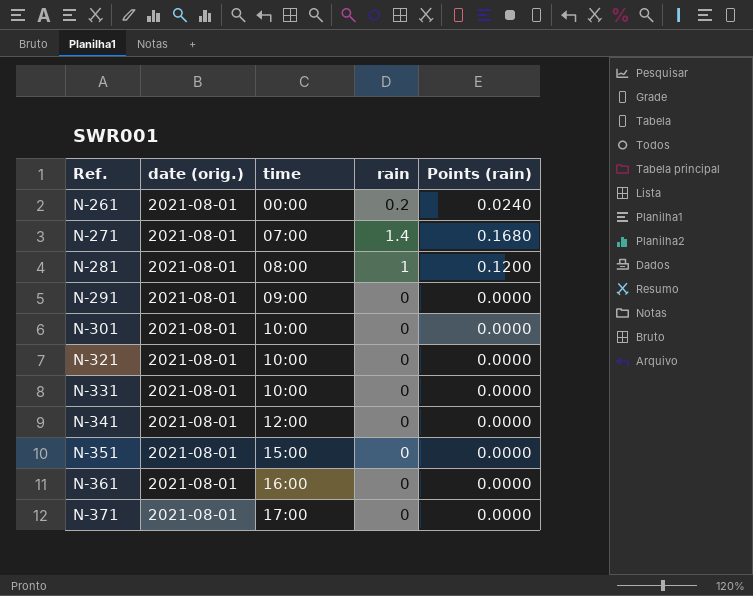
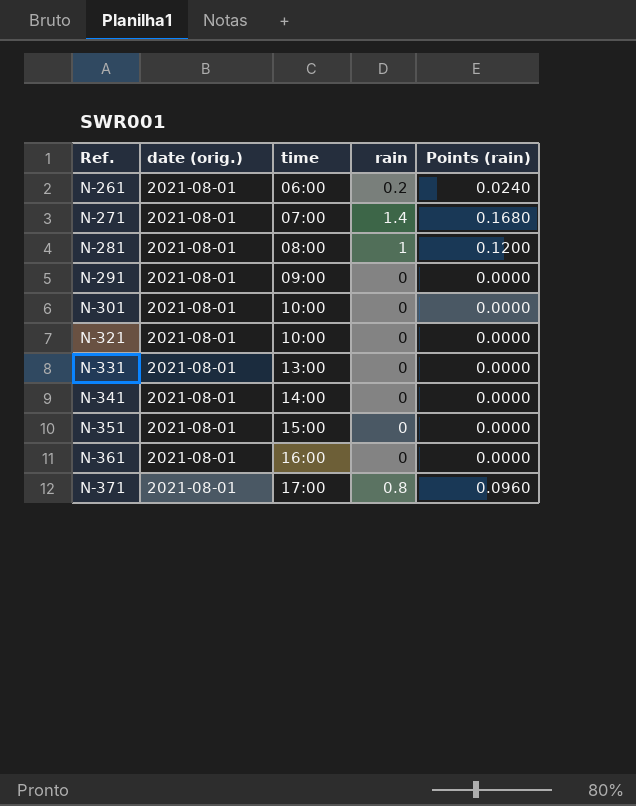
N-261 | time: 00:00 -> 06:00
N-331 | time: 10:00 -> 13:00
N-341 | time: 12:00 -> 14:00
N-371 | rain: 0 -> 0.8
N-371 | Points (rain): 0.0000 -> 0.0960

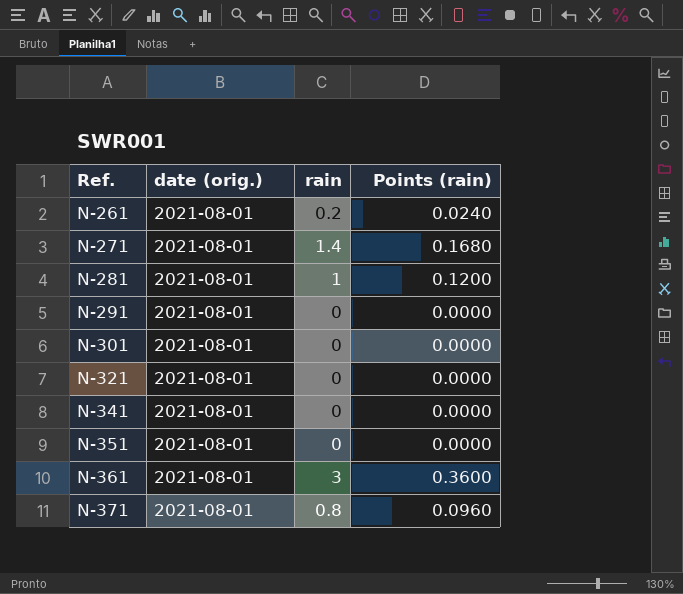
column time | position: 3 -> none
row N-331: 2021-08-01 | 13:00 | 0 | 0.0000 -> none
N-361 | rain: 0 -> 3
N-361 | Points (rain): 0.0000 -> 0.3600

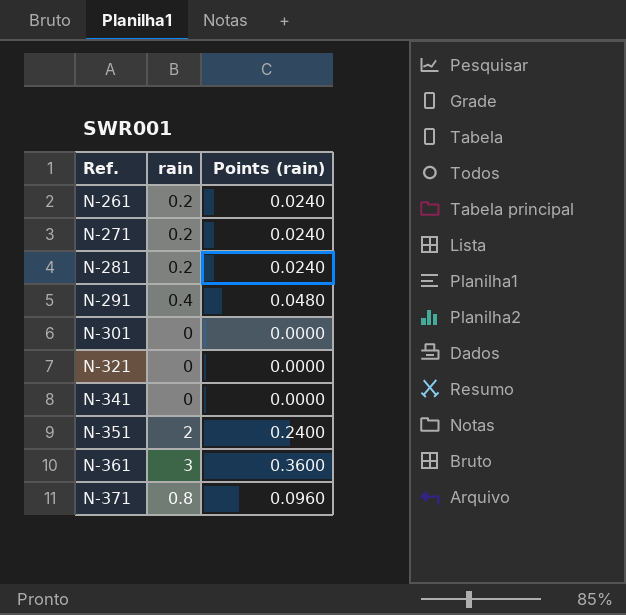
column date (orig.) | position: 2 -> none
N-271 | rain: 1.4 -> 0.2
N-271 | Points (rain): 0.1680 -> 0.0240
N-281 | rain: 1 -> 0.2
N-281 | Points (rain): 0.1200 -> 0.0240
N-291 | rain: 0 -> 0.4
N-291 | Points (rain): 0.0000 -> 0.0480
N-351 | rain: 0 -> 2
N-351 | Points (rain): 0.0000 -> 0.2400

